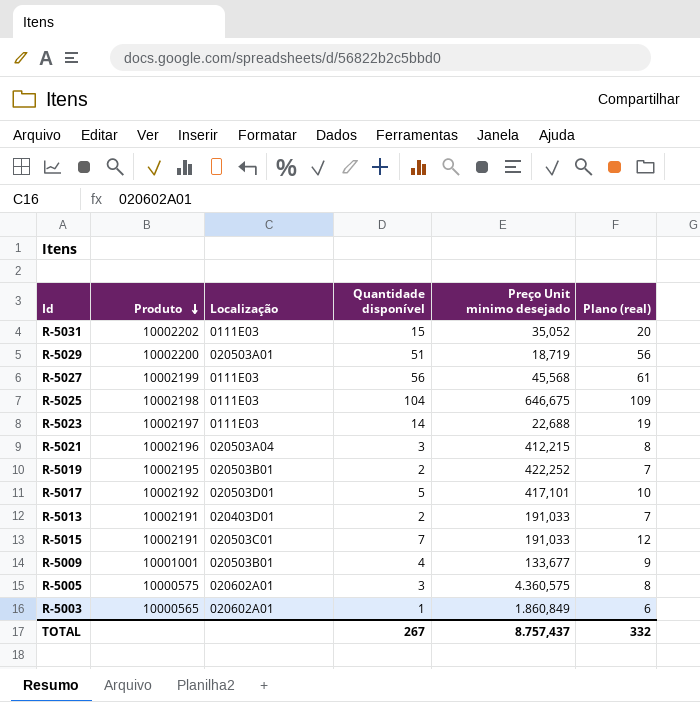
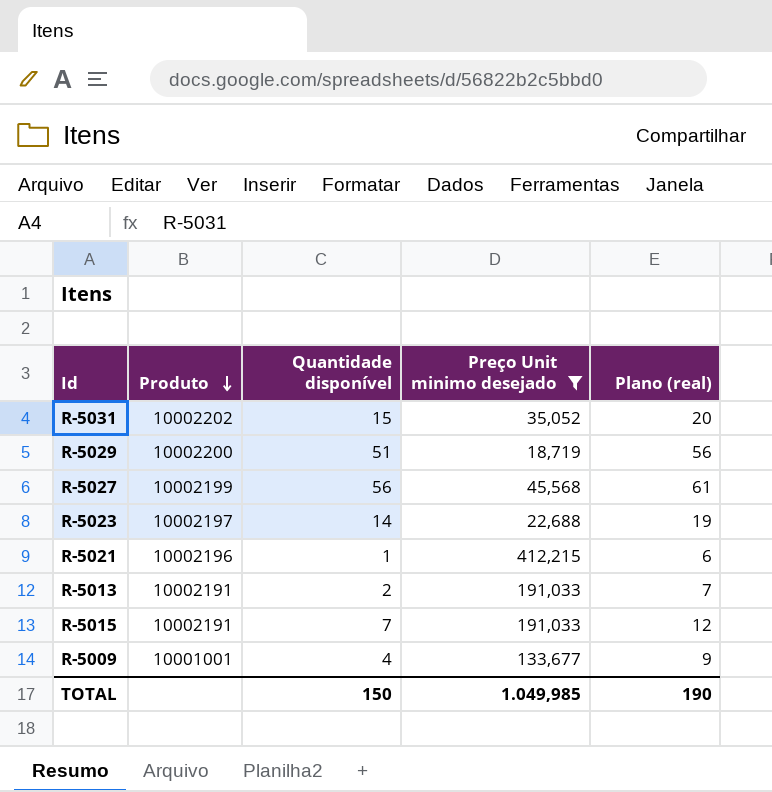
filter: none -> Preço Unit minimo desejado <= 412,215
column Localização | position: 3 -> none
R-5021 | Quantidade disponível: 3 -> 1
R-5021 | Plano (real): 8 -> 6
TOTAL | Quantidade disponível: 267 -> 150
TOTAL | Preço Unit minimo desejado: 8.757,437 -> 1.049,985
TOTAL | Plano (real): 332 -> 190

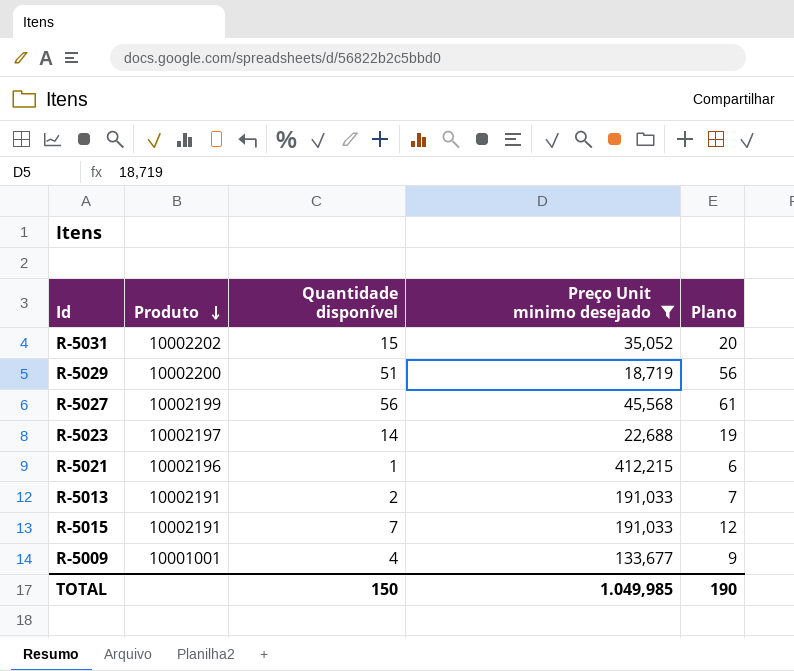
column name: Plano (real) -> Plano

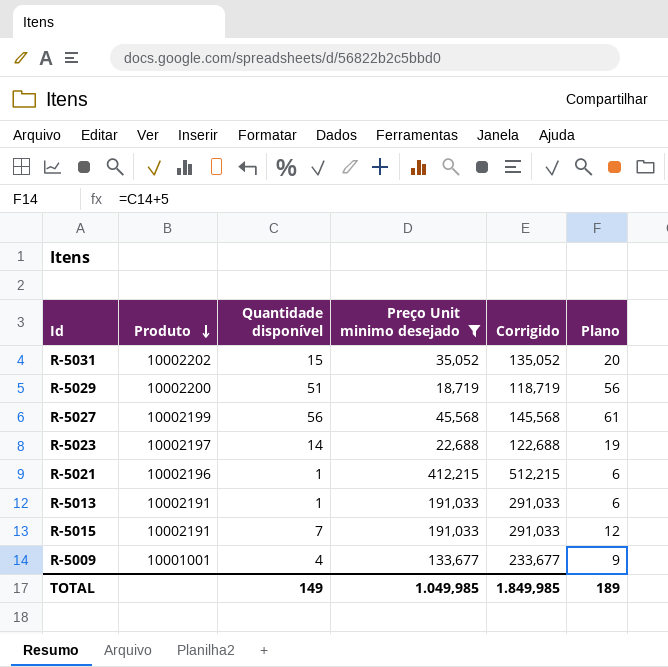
column Corrigido | formula: none -> [Preço Unit minimo desejado] + 100
R-5013 | Quantidade disponível: 2 -> 1
R-5013 | Plano: 7 -> 6
TOTAL | Quantidade disponível: 150 -> 149
TOTAL | Plano: 190 -> 189

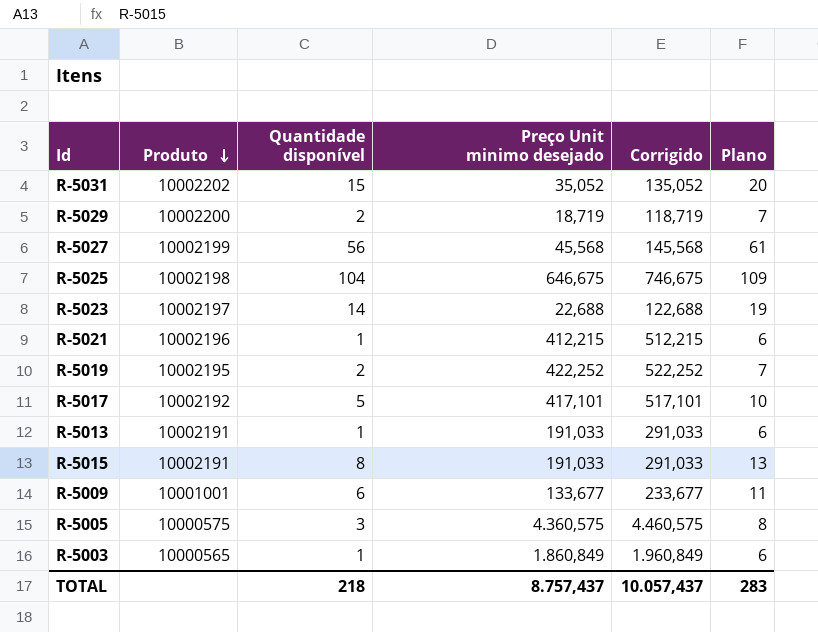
filter: Preço Unit minimo desejado <= 412,215 -> none
R-5029 | Quantidade disponível: 51 -> 2
R-5029 | Plano: 56 -> 7
R-5015 | Quantidade disponível: 7 -> 8
R-5015 | Plano: 12 -> 13
R-5009 | Quantidade disponível: 4 -> 6
R-5009 | Plano: 9 -> 11
TOTAL | Quantidade disponível: 149 -> 218
TOTAL | Preço Unit minimo desejado: 1.049,985 -> 8.757,437
TOTAL | Corrigido: 1.849,985 -> 10.057,437
TOTAL | Plano: 189 -> 283

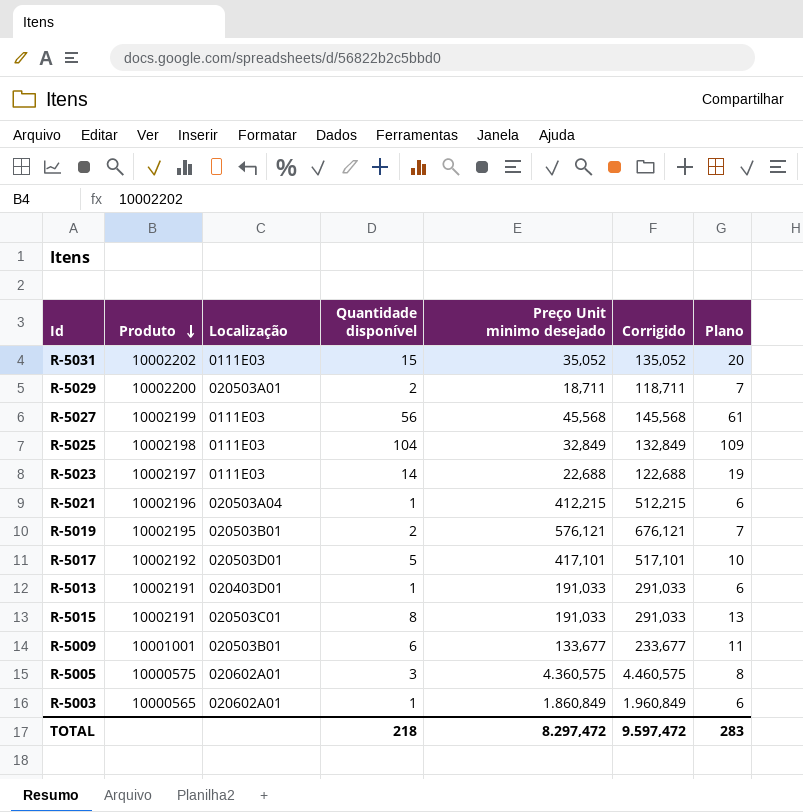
column Localização | position: none -> 3
R-5029 | Preço Unit minimo desejado: 18,719 -> 18,711
R-5029 | Corrigido: 118,719 -> 118,711
R-5025 | Preço Unit minimo desejado: 646,675 -> 32,849
R-5025 | Corrigido: 746,675 -> 132,849
R-5019 | Preço Unit minimo desejado: 422,252 -> 576,121
R-5019 | Corrigido: 522,252 -> 676,121
TOTAL | Preço Unit minimo desejado: 8.757,437 -> 8.297,472
TOTAL | Corrigido: 10.057,437 -> 9.597,472

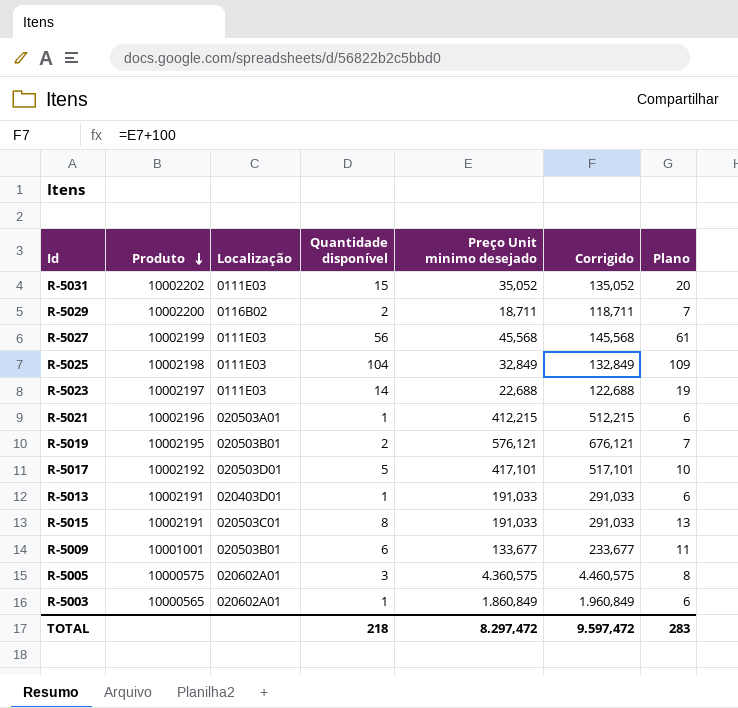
R-5029 | Localização: 020503A01 -> 0116B02
R-5021 | Localização: 020503A04 -> 020503A01

